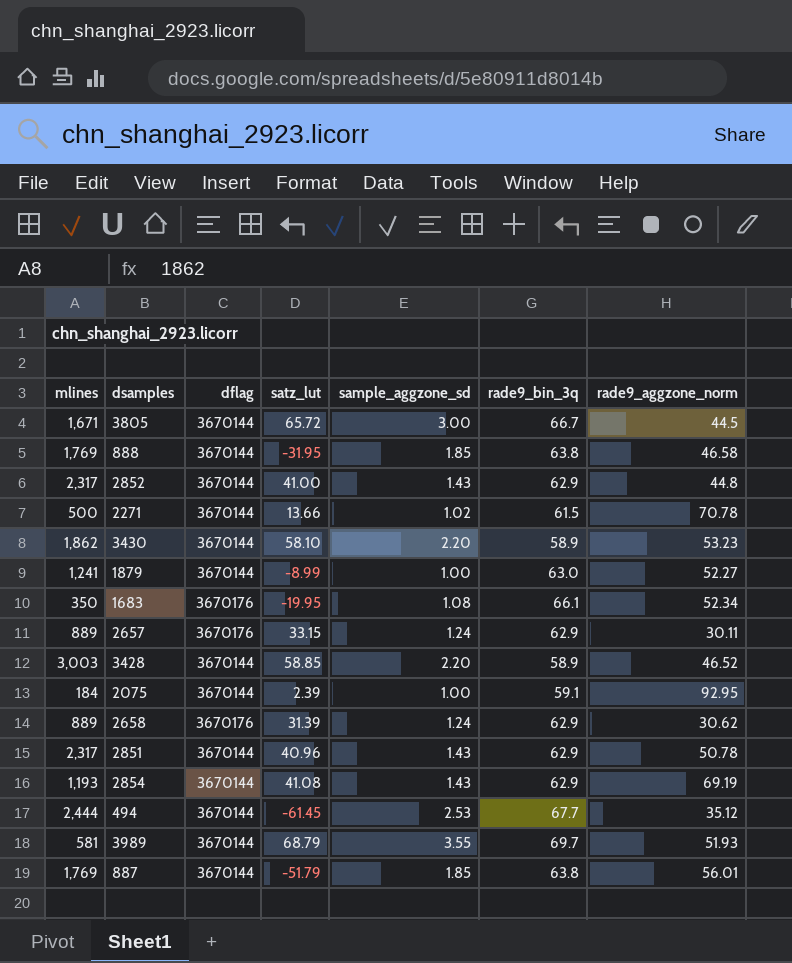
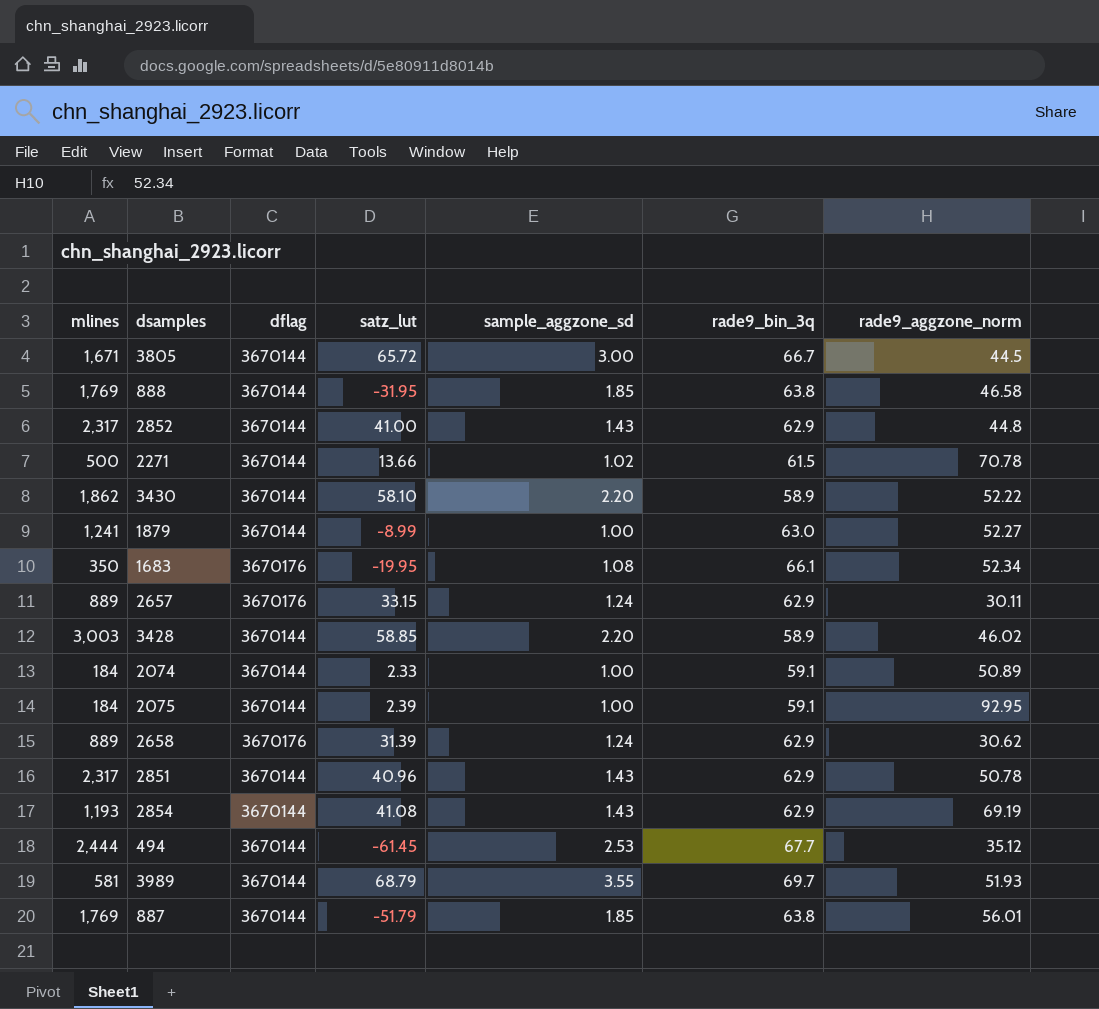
3430 | rade9_aggzone_norm: 53.23 -> 52.22
3428 | rade9_aggzone_norm: 46.52 -> 46.02
row 2074: none -> 184 | 3670144 | 2.33 | 1.00 | 59.1 | 50.89

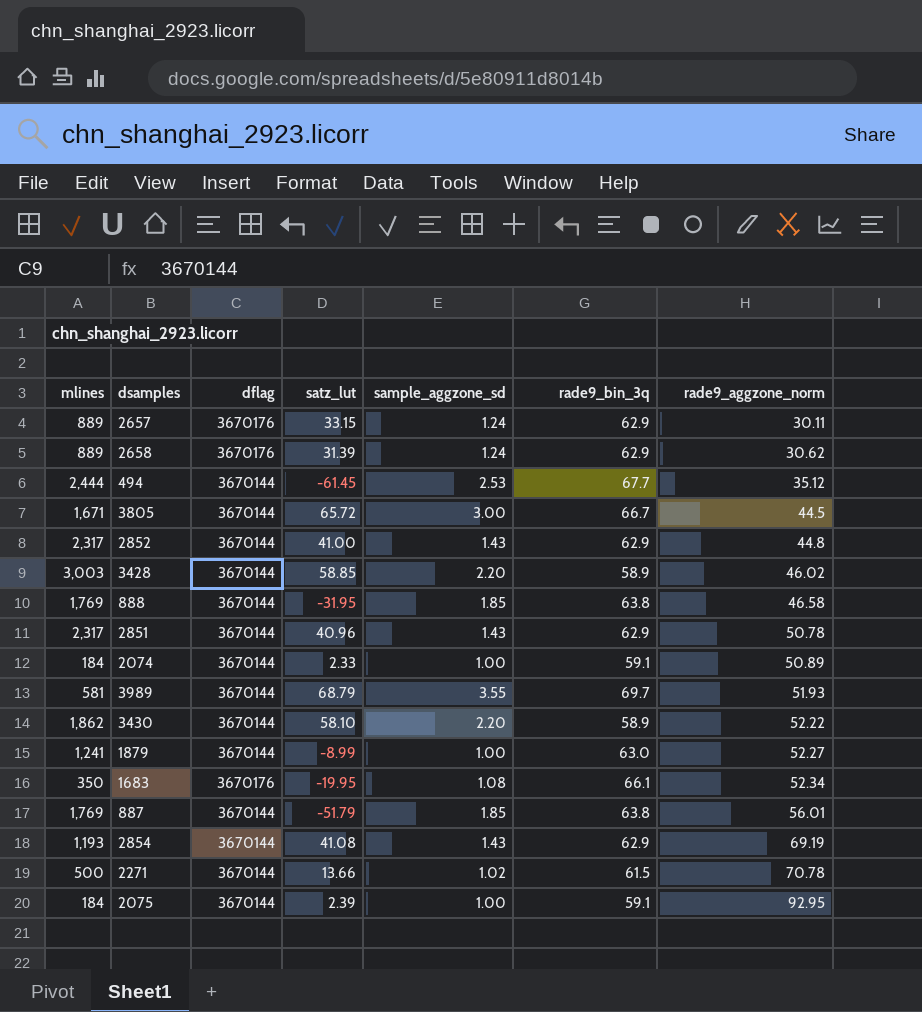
row order: none -> rade9_aggzone_norm ascending

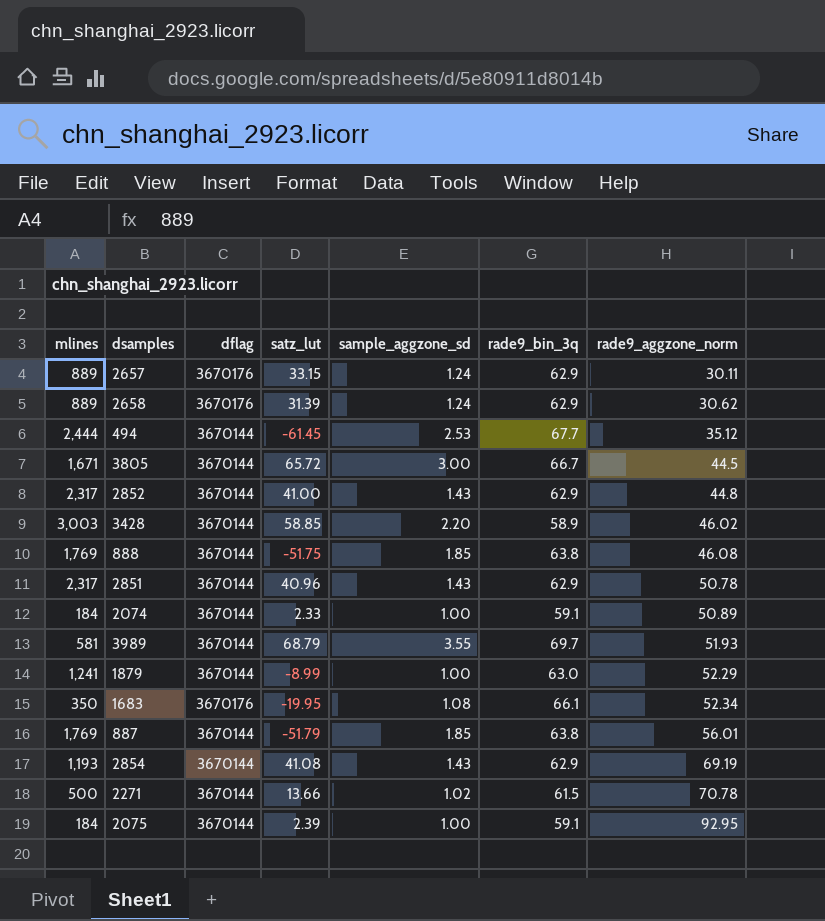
row 3430: 1,862 | 3670144 | 58.10 | 2.20 | 58.9 | 52.22 -> none
888 | satz_lut: -31.95 -> -51.75
888 | rade9_aggzone_norm: 46.58 -> 46.08
1879 | rade9_aggzone_norm: 52.27 -> 52.29

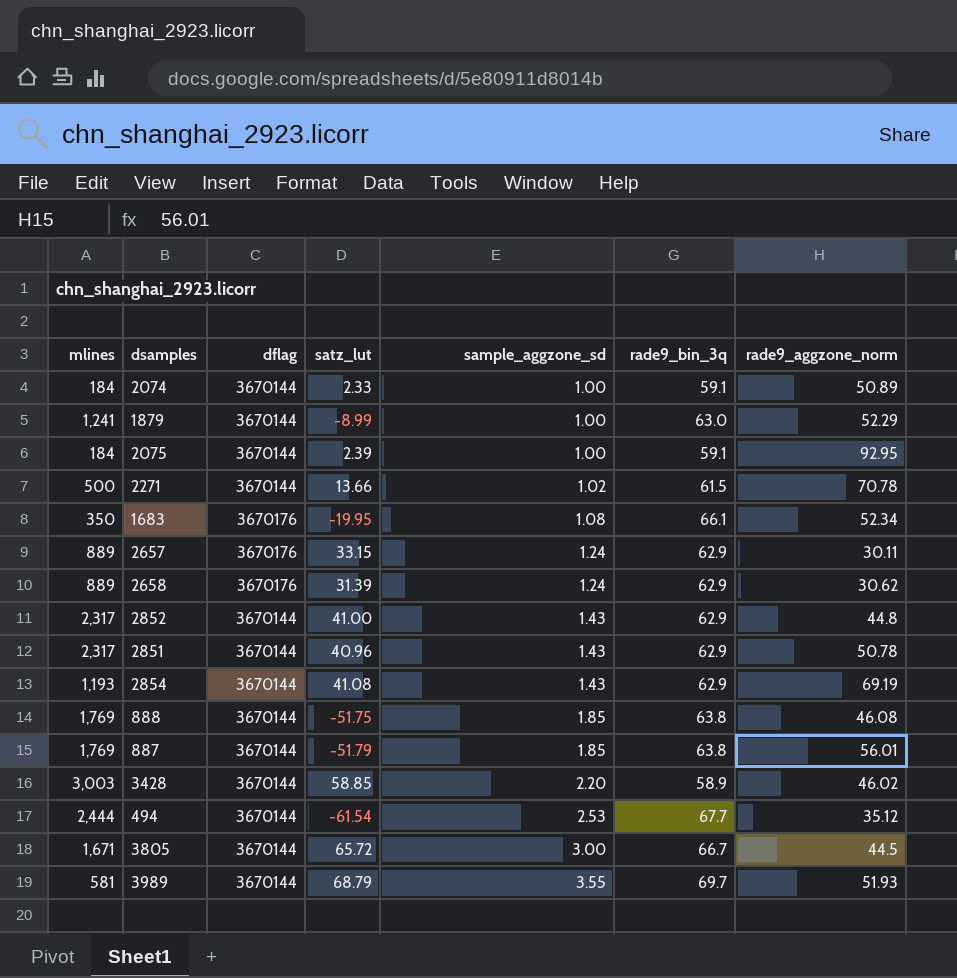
row order: rade9_aggzone_norm ascending -> sample_aggzone_sd ascending
494 | satz_lut: -61.45 -> -61.54

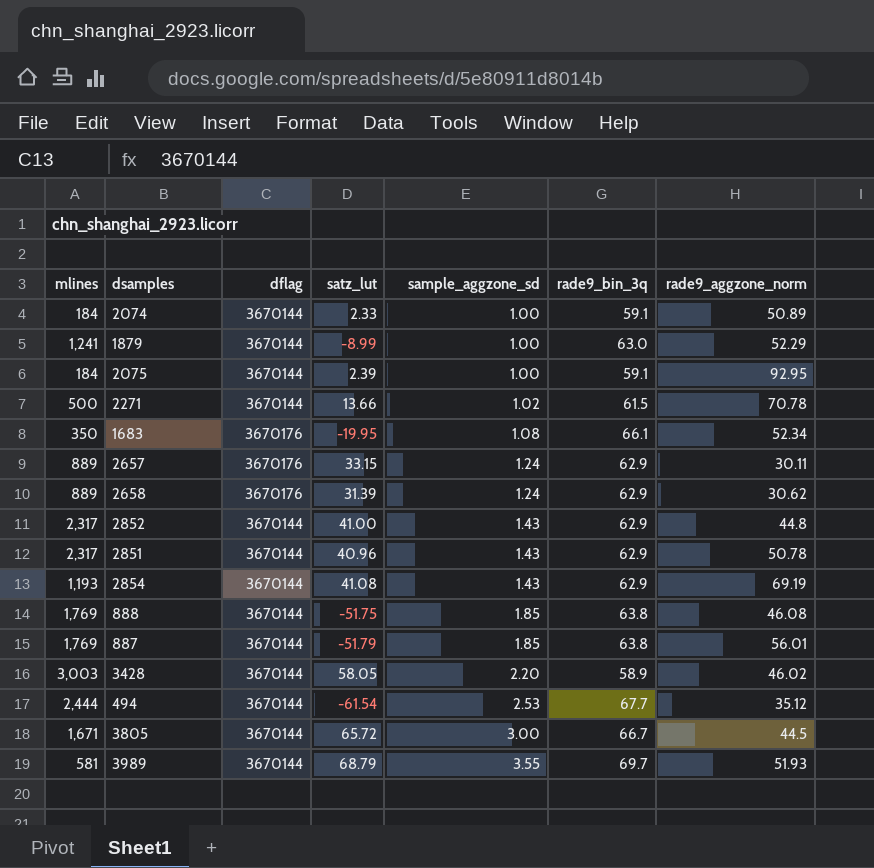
3428 | satz_lut: 58.85 -> 58.05

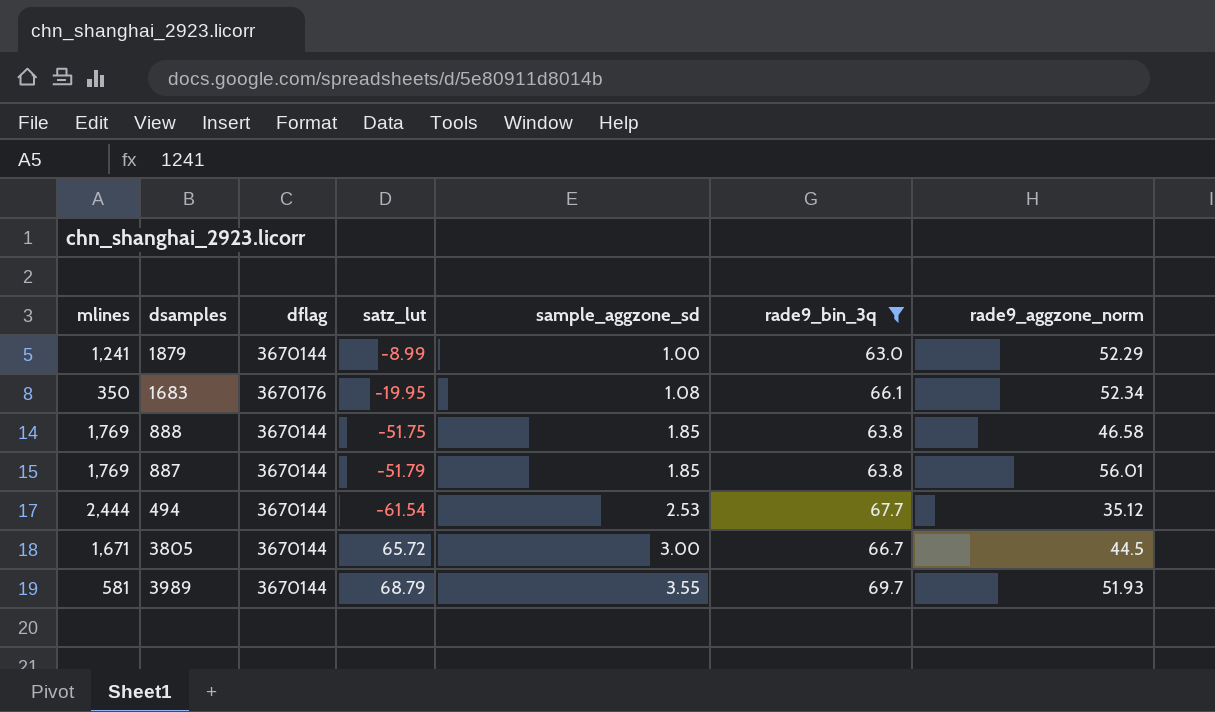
filter: none -> rade9_bin_3q >= 63.0
888 | rade9_aggzone_norm: 46.08 -> 46.58

